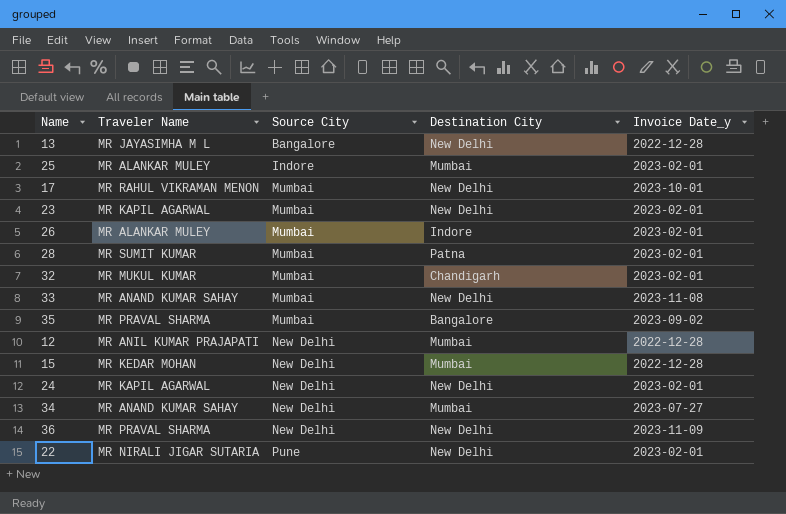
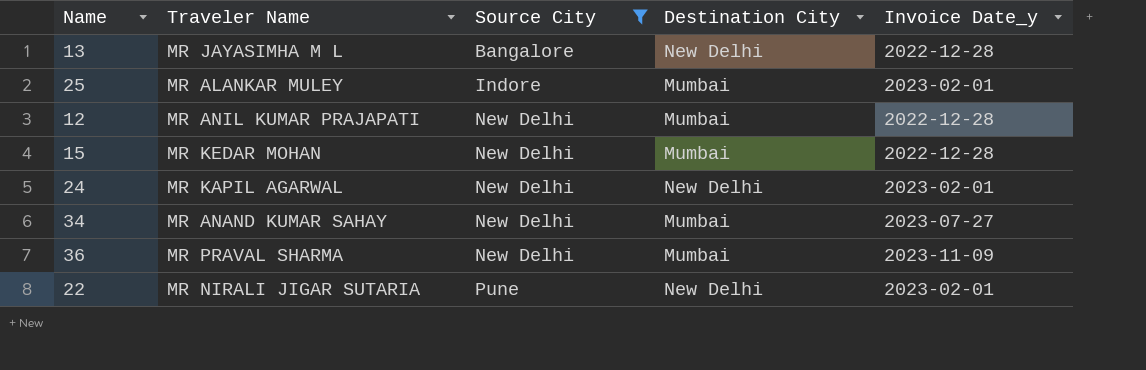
filter: none -> Source City != Mumbai
36 | Destination City: New Delhi -> Mumbai

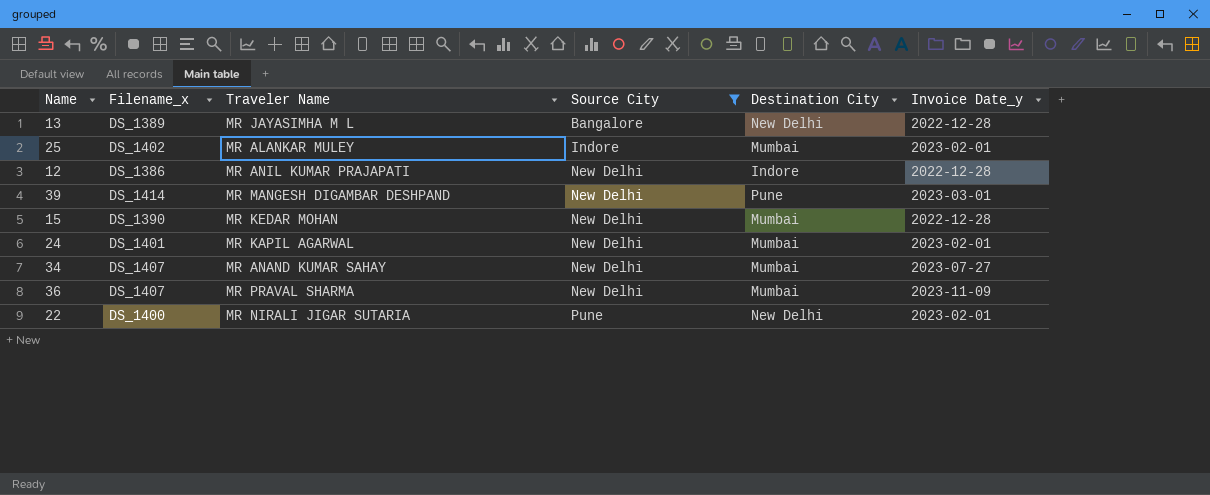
column Filename_x | position: none -> 2
12 | Destination City: Mumbai -> Indore
row 39: none -> DS_1414 | MR MANGESH DIGAMBAR DESHPAND | New Delhi | Pune | 2023-03-01
24 | Destination City: New Delhi -> Mumbai

